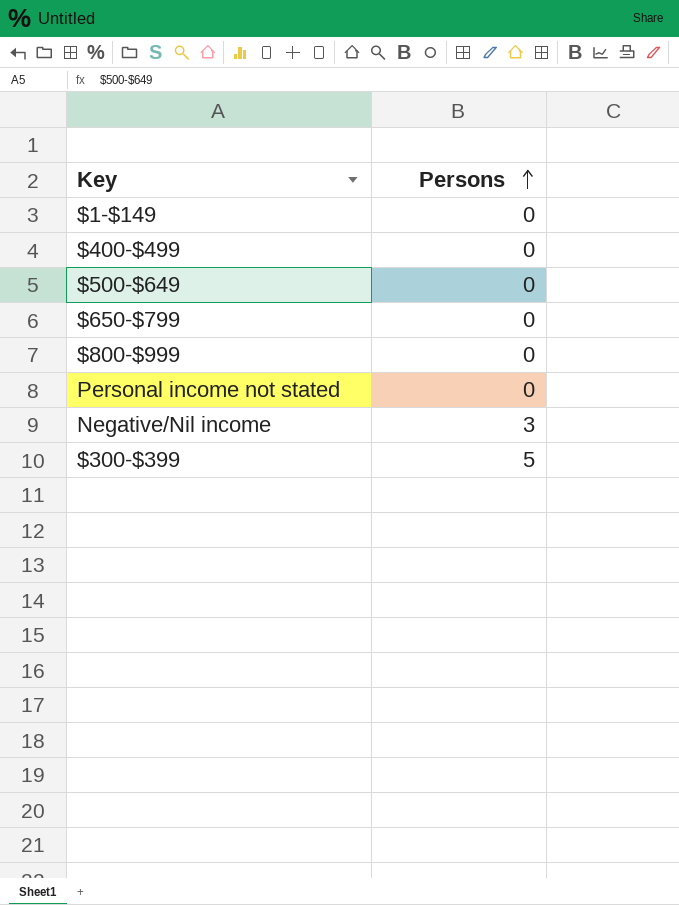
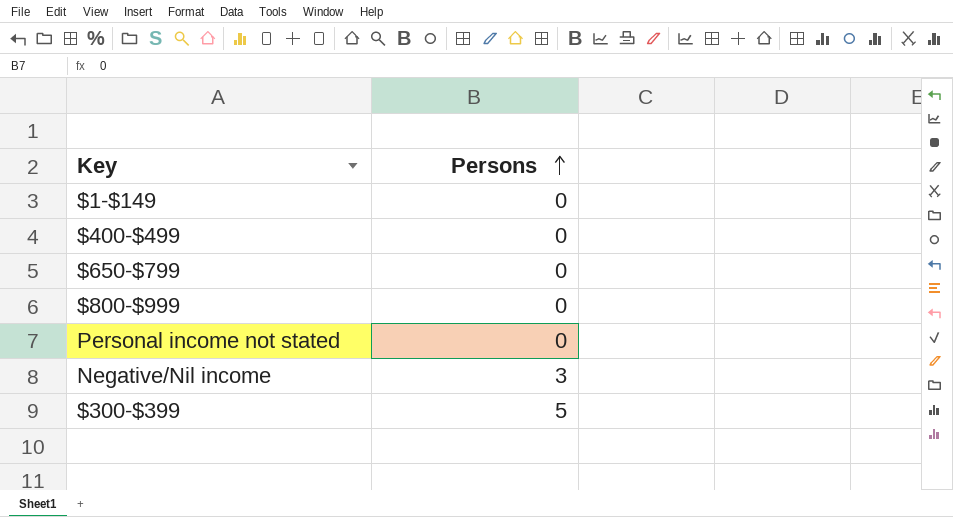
row $500-$649: 0 -> none

